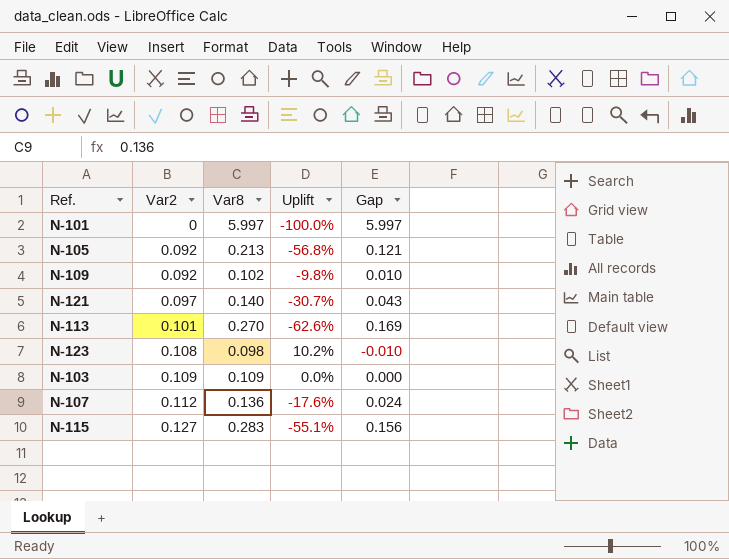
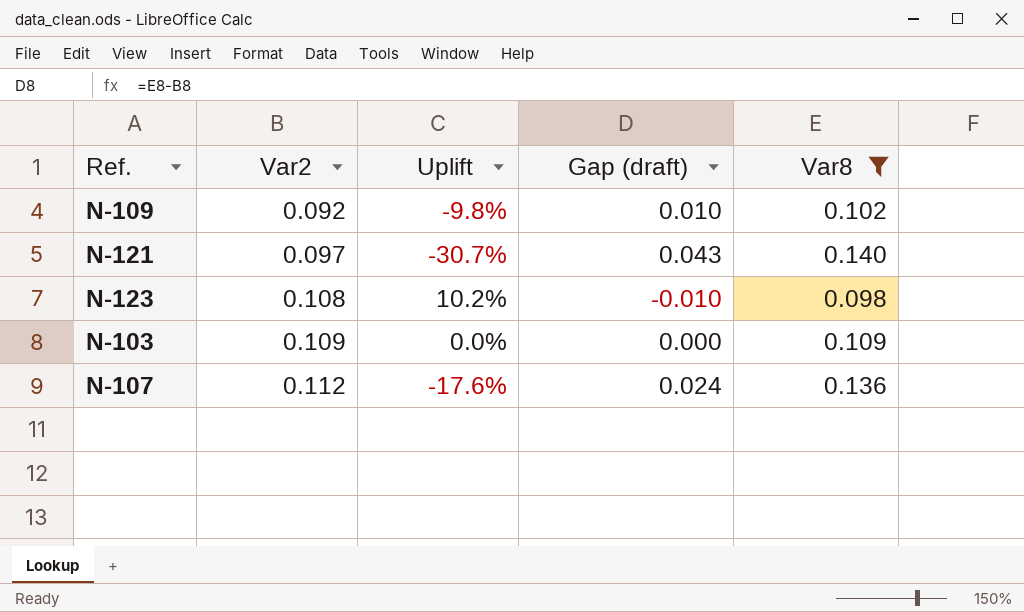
filter: none -> Var8 <= 0.140
column name: Gap -> Gap (draft)
column Var8 | position: 3 -> 5

